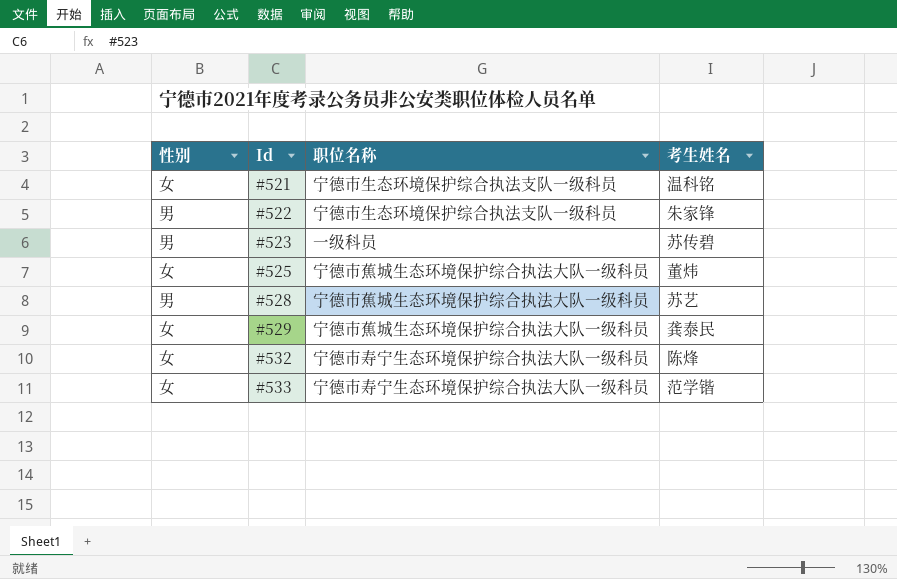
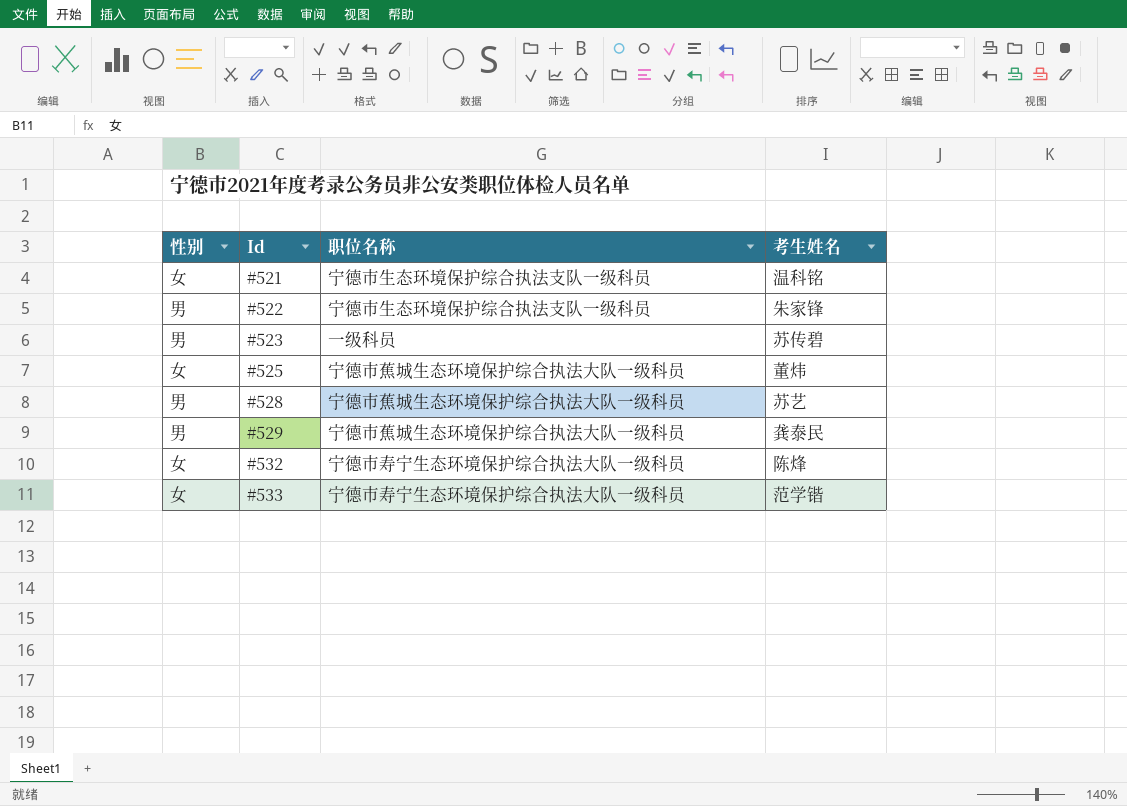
#529 | 性别: 女 -> 男

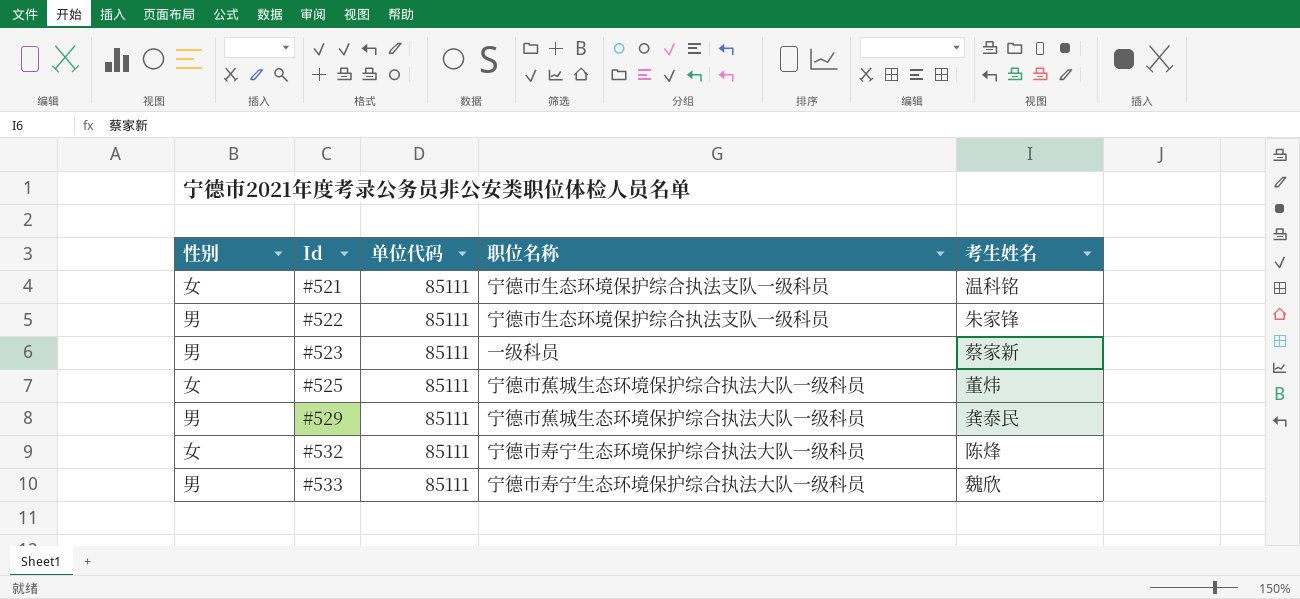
column 单位代码 | position: none -> 3
row #528: 男 | 宁德市蕉城生态环境保护综合执法大队一级科员 | 苏艺 -> none
#523 | 考生姓名: 苏传碧 -> 蔡家新
#533 | 性别: 女 -> 男
#533 | 考生姓名: 范学锴 -> 魏欣

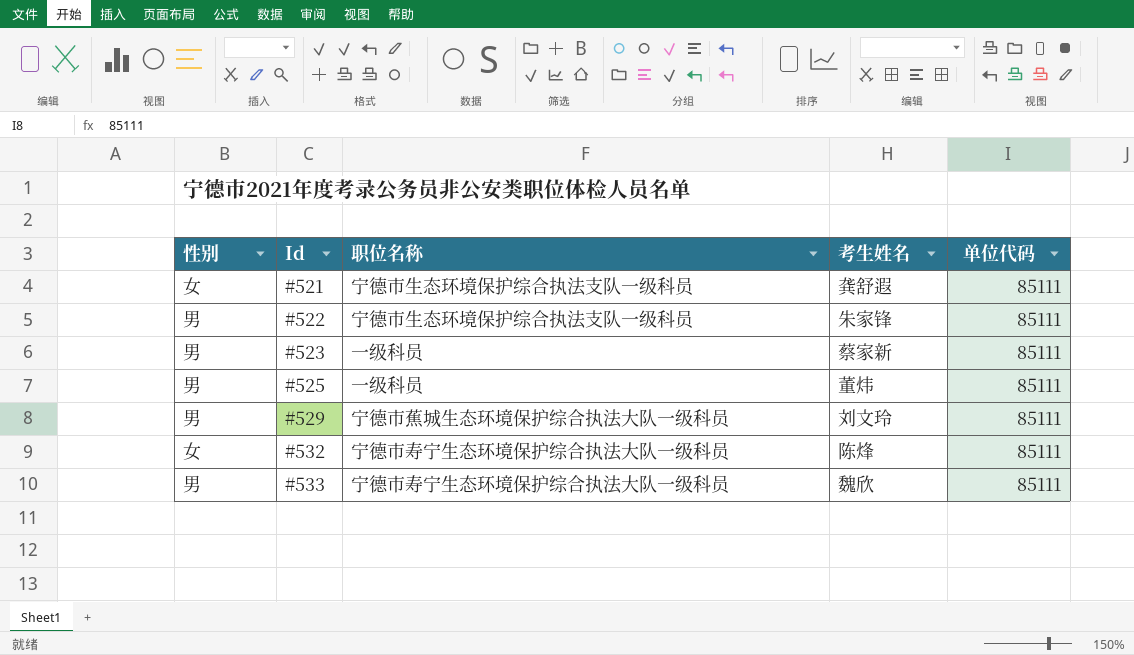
column 单位代码 | position: 3 -> 5
#521 | 考生姓名: 温科铭 -> 龚舒遐
#525 | 性别: 女 -> 男
#525 | 职位名称: 宁德市蕉城生态环境保护综合执法大队一级科员 -> 一级科员
#529 | 考生姓名: 龚泰民 -> 刘文玲

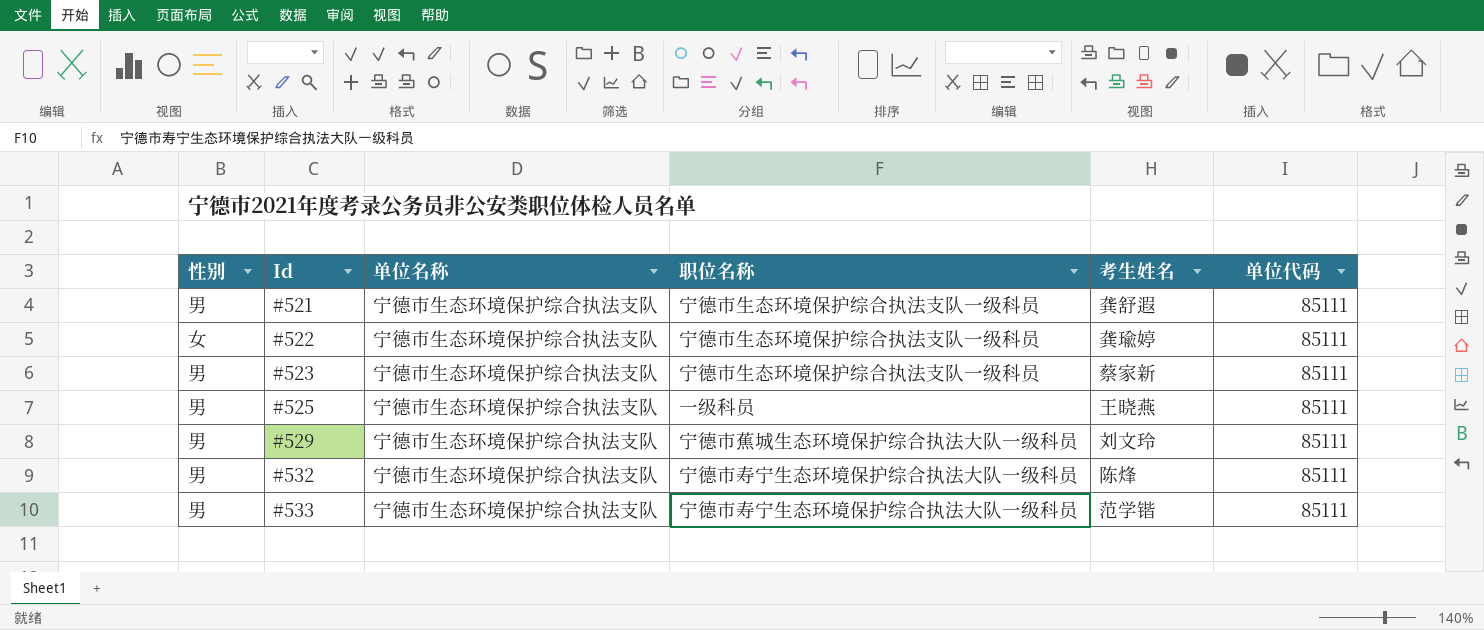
column 单位名称 | position: none -> 3
#521 | 性别: 女 -> 男
#522 | 性别: 男 -> 女
#522 | 考生姓名: 朱家锋 -> 龚瑜婷
#523 | 职位名称: 一级科员 -> 宁德市生态环境保护综合执法支队一级科员
#525 | 考生姓名: 董炜 -> 王晓燕
#532 | 性别: 女 -> 男
#533 | 考生姓名: 魏欣 -> 范学锴

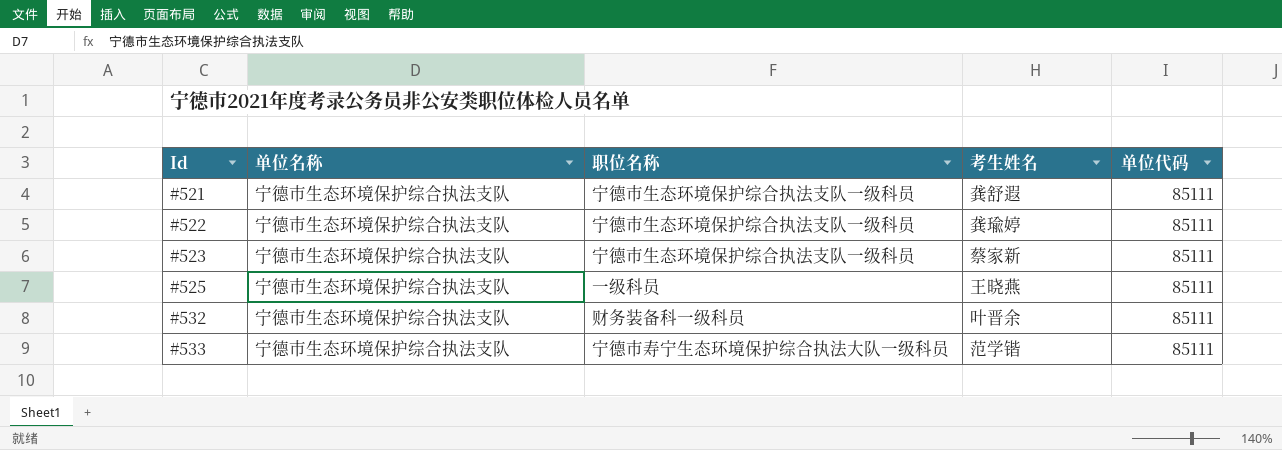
column 性别 | position: 1 -> none
row #529: 男 | 宁德市生态环境保护综合执法支队 | 宁德市蕉城生态环境保护综合执法大队一级科员 | 刘文玲 | 85111 -> none
#532 | 职位名称: 宁德市寿宁生态环境保护综合执法大队一级科员 -> 财务装备科一级科员
#532 | 考生姓名: 陈烽 -> 叶晋余

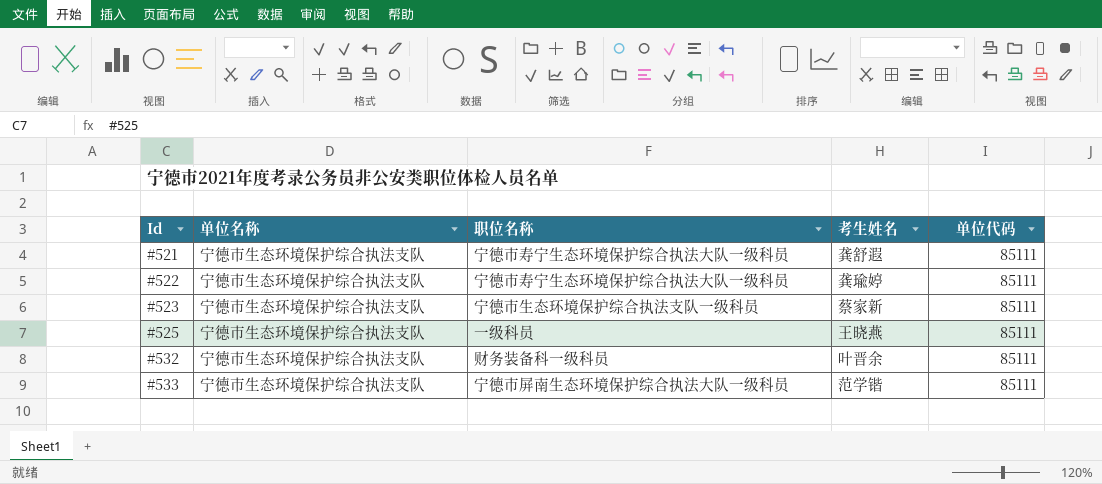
#521 | 职位名称: 宁德市生态环境保护综合执法支队一级科员 -> 宁德市寿宁生态环境保护综合执法大队一级科员
#522 | 职位名称: 宁德市生态环境保护综合执法支队一级科员 -> 宁德市寿宁生态环境保护综合执法大队一级科员
#533 | 职位名称: 宁德市寿宁生态环境保护综合执法大队一级科员 -> 宁德市屏南生态环境保护综合执法大队一级科员

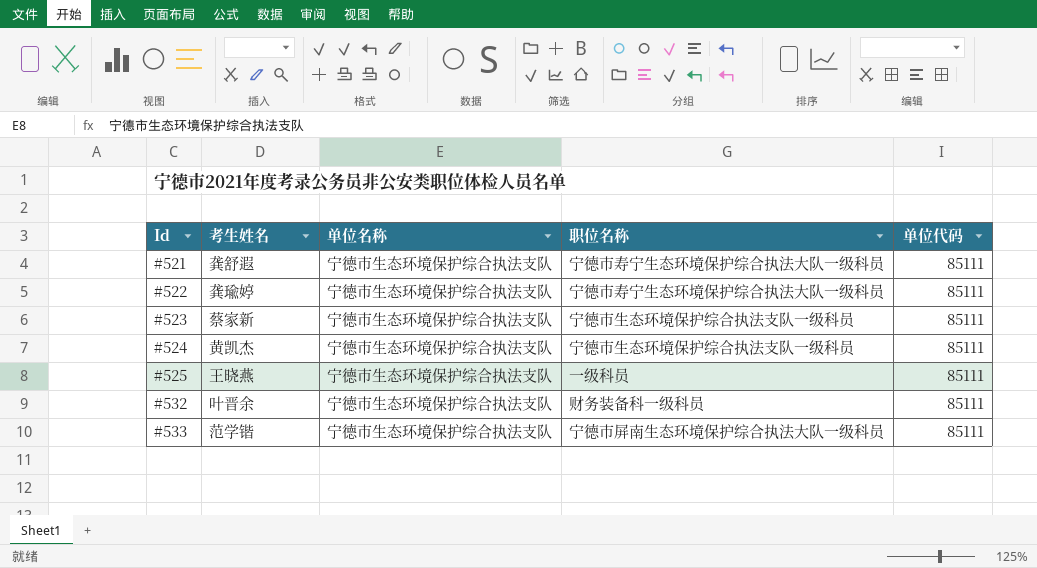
column 考生姓名 | position: 4 -> 2
row #524: none -> 黄凯杰 | 宁德市生态环境保护综合执法支队 | 宁德市生态环境保护综合执法支队一级科员 | 85111

